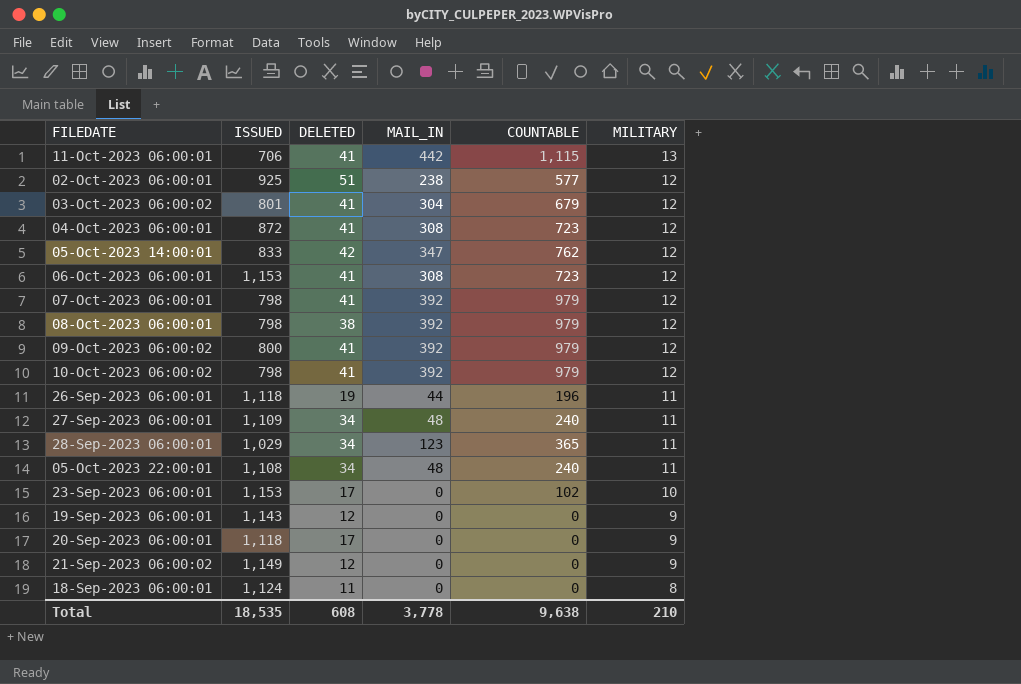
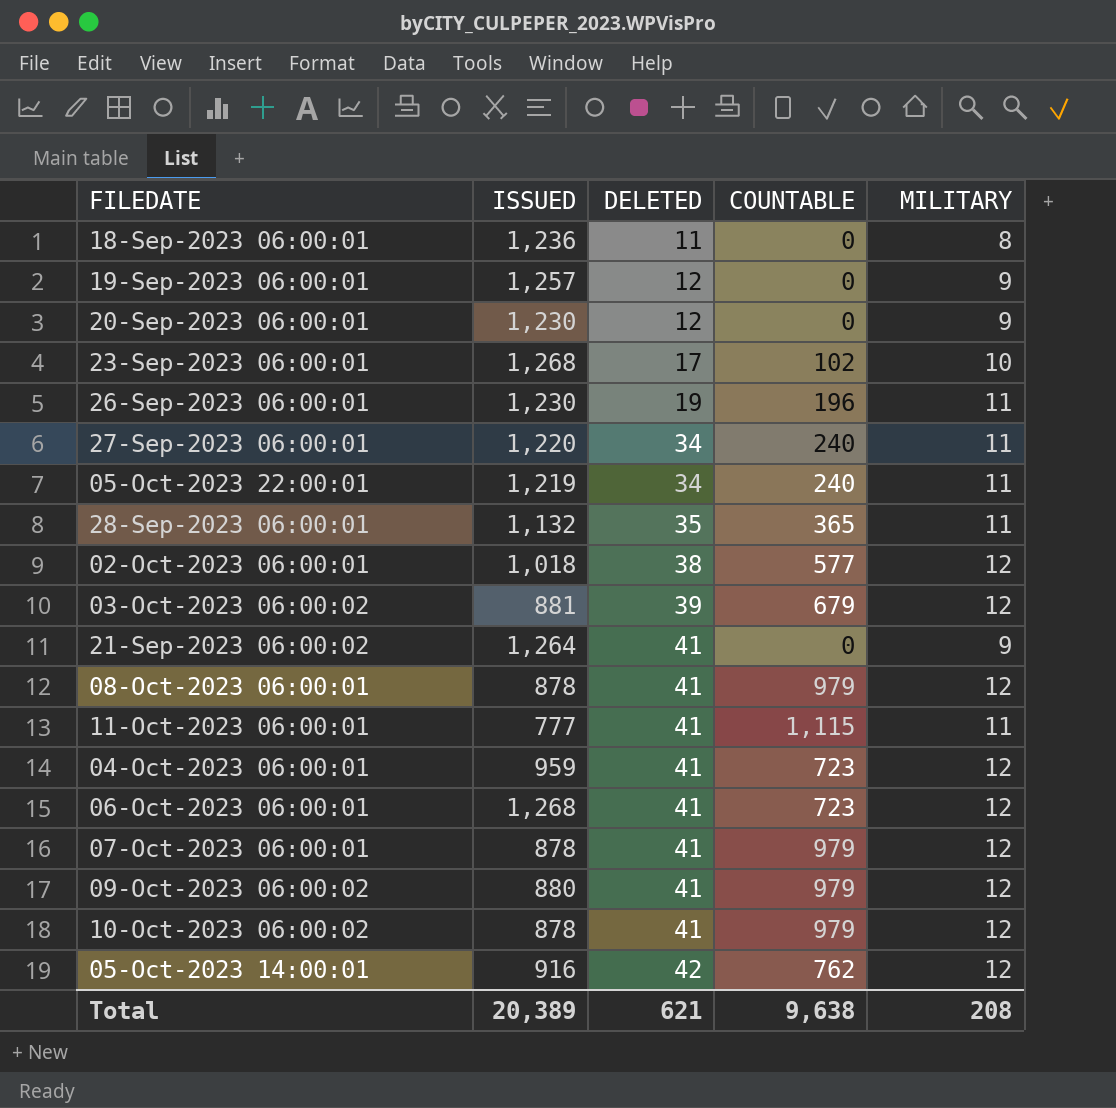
row order: MILITARY descending -> DELETED ascending
column MAIL_IN | position: 4 -> none
18-Sep-2023 06:00:01 | ISSUED: 1,124 -> 1,236
19-Sep-2023 06:00:01 | ISSUED: 1,143 -> 1,257
20-Sep-2023 06:00:01 | ISSUED: 1,118 -> 1,230
20-Sep-2023 06:00:01 | DELETED: 17 -> 12
23-Sep-2023 06:00:01 | ISSUED: 1,153 -> 1,268
26-Sep-2023 06:00:01 | ISSUED: 1,118 -> 1,230
27-Sep-2023 06:00:01 | ISSUED: 1,109 -> 1,220
05-Oct-2023 22:00:01 | ISSUED: 1,108 -> 1,219
28-Sep-2023 06:00:01 | ISSUED: 1,029 -> 1,132
28-Sep-2023 06:00:01 | DELETED: 34 -> 35
02-Oct-2023 06:00:01 | ISSUED: 925 -> 1,018
02-Oct-2023 06:00:01 | DELETED: 51 -> 38
03-Oct-2023 06:00:02 | ISSUED: 801 -> 881
03-Oct-2023 06:00:02 | DELETED: 41 -> 39
21-Sep-2023 06:00:02 | ISSUED: 1,149 -> 1,264
21-Sep-2023 06:00:02 | DELETED: 12 -> 41
08-Oct-2023 06:00:01 | ISSUED: 798 -> 878
08-Oct-2023 06:00:01 | DELETED: 38 -> 41
11-Oct-2023 06:00:01 | ISSUED: 706 -> 777
11-Oct-2023 06:00:01 | MILITARY: 13 -> 11
04-Oct-2023 06:00:01 | ISSUED: 872 -> 959
06-Oct-2023 06:00:01 | ISSUED: 1,153 -> 1,268
07-Oct-2023 06:00:01 | ISSUED: 798 -> 878
09-Oct-2023 06:00:02 | ISSUED: 800 -> 880
10-Oct-2023 06:00:02 | ISSUED: 798 -> 878
05-Oct-2023 14:00:01 | ISSUED: 833 -> 916
Total | ISSUED: 18,535 -> 20,389
Total | DELETED: 608 -> 621
Total | MILITARY: 210 -> 208

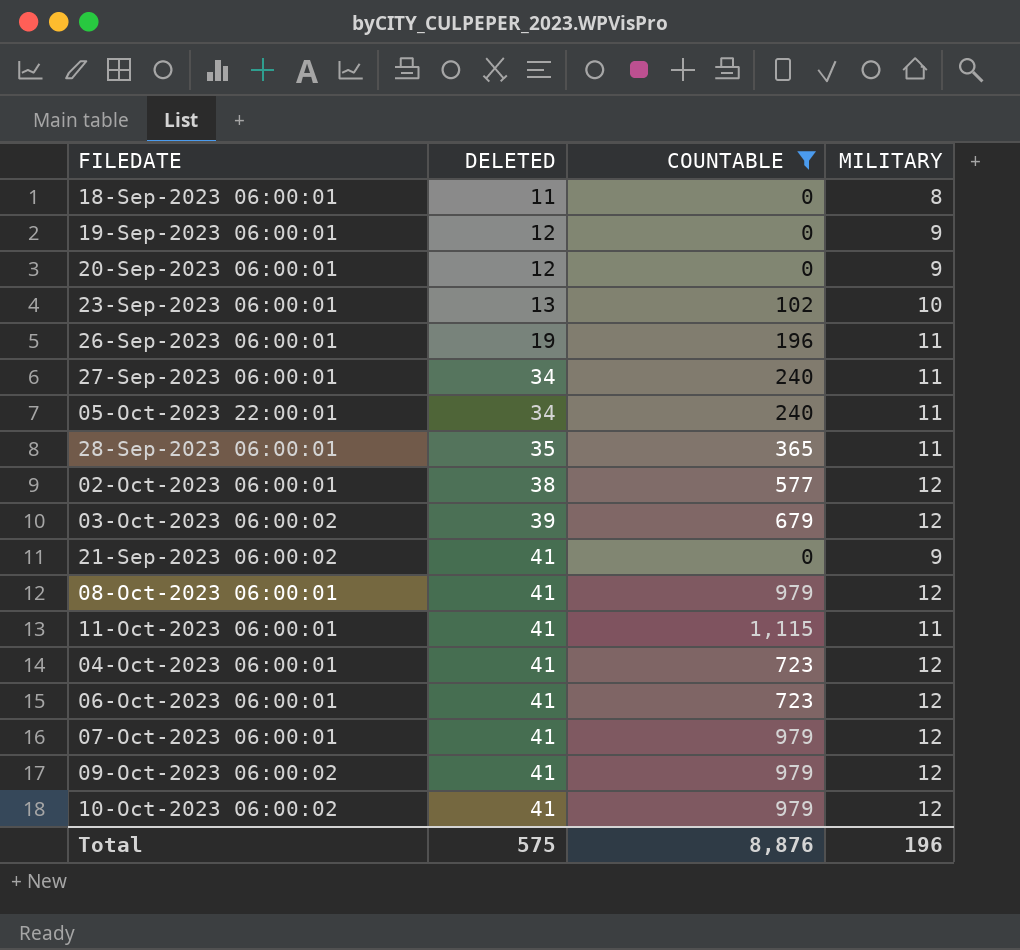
filter: none -> COUNTABLE != 762
column ISSUED | position: 2 -> none
23-Sep-2023 06:00:01 | DELETED: 17 -> 13
Total | DELETED: 621 -> 575
Total | COUNTABLE: 9,638 -> 8,876
Total | MILITARY: 208 -> 196

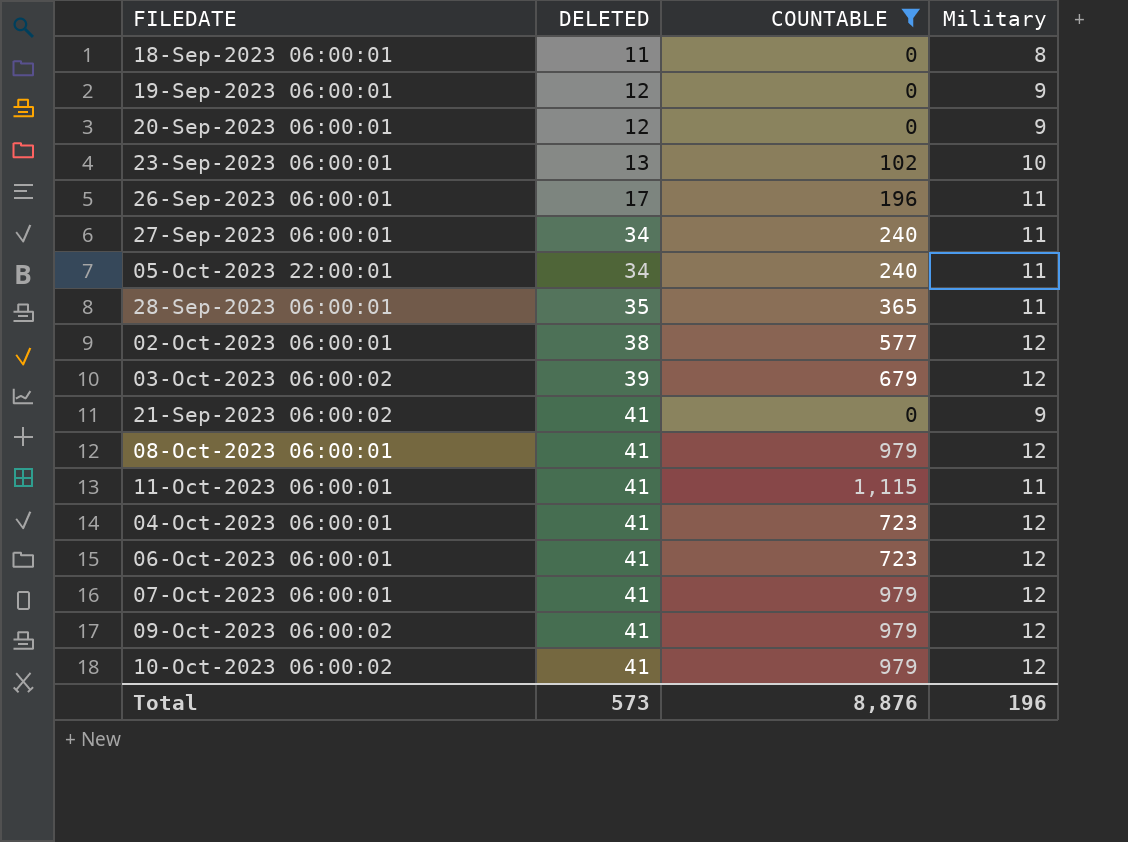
column name: MILITARY -> Military
26-Sep-2023 06:00:01 | DELETED: 19 -> 17
Total | DELETED: 575 -> 573

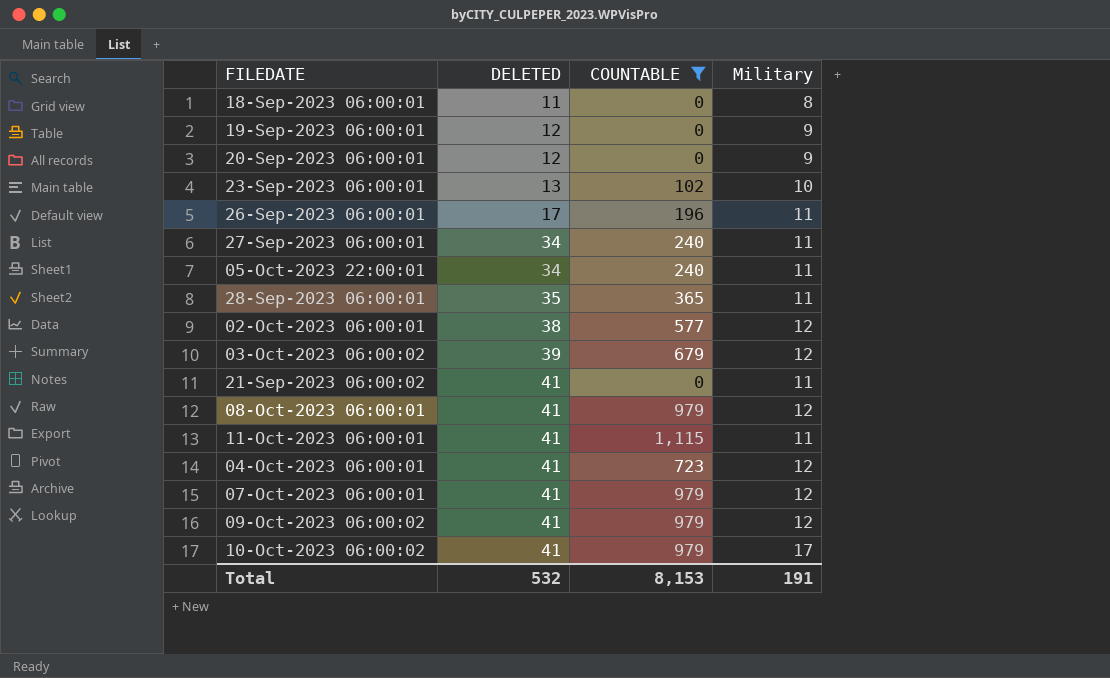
row 06-Oct-2023 06:00:01: 41 | 723 | 12 -> none
21-Sep-2023 06:00:02 | Military: 9 -> 11
10-Oct-2023 06:00:02 | Military: 12 -> 17
Total | DELETED: 573 -> 532
Total | COUNTABLE: 8,876 -> 8,153
Total | Military: 196 -> 191

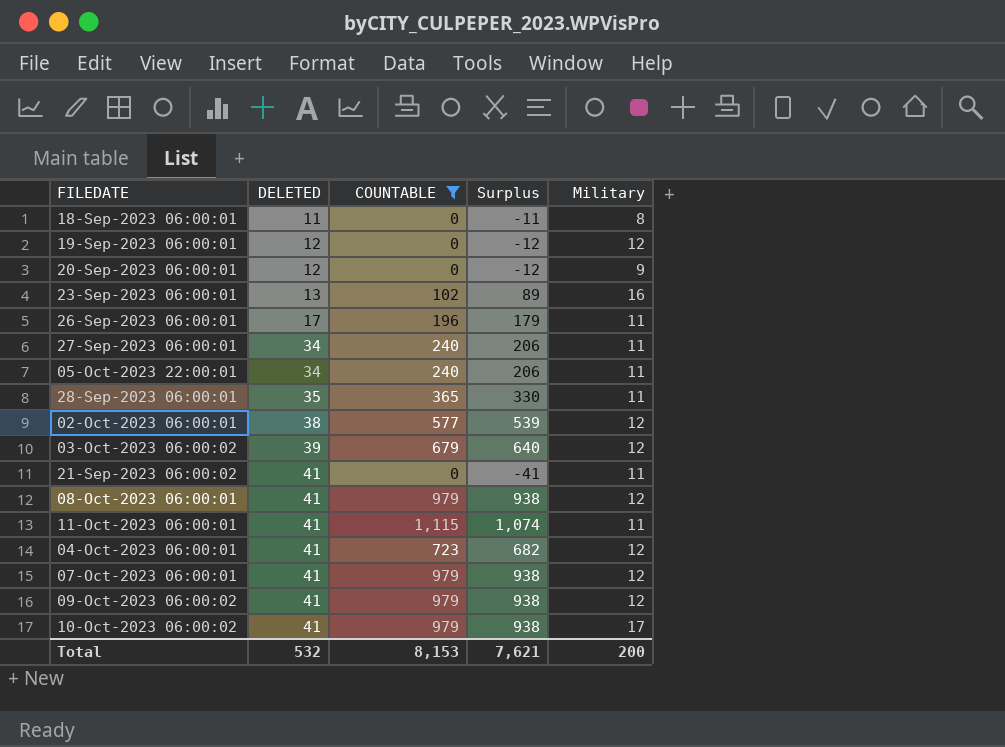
column Surplus | formula: none -> [COUNTABLE] - [DELETED]
19-Sep-2023 06:00:01 | Military: 9 -> 12
23-Sep-2023 06:00:01 | Military: 10 -> 16
Total | Military: 191 -> 200

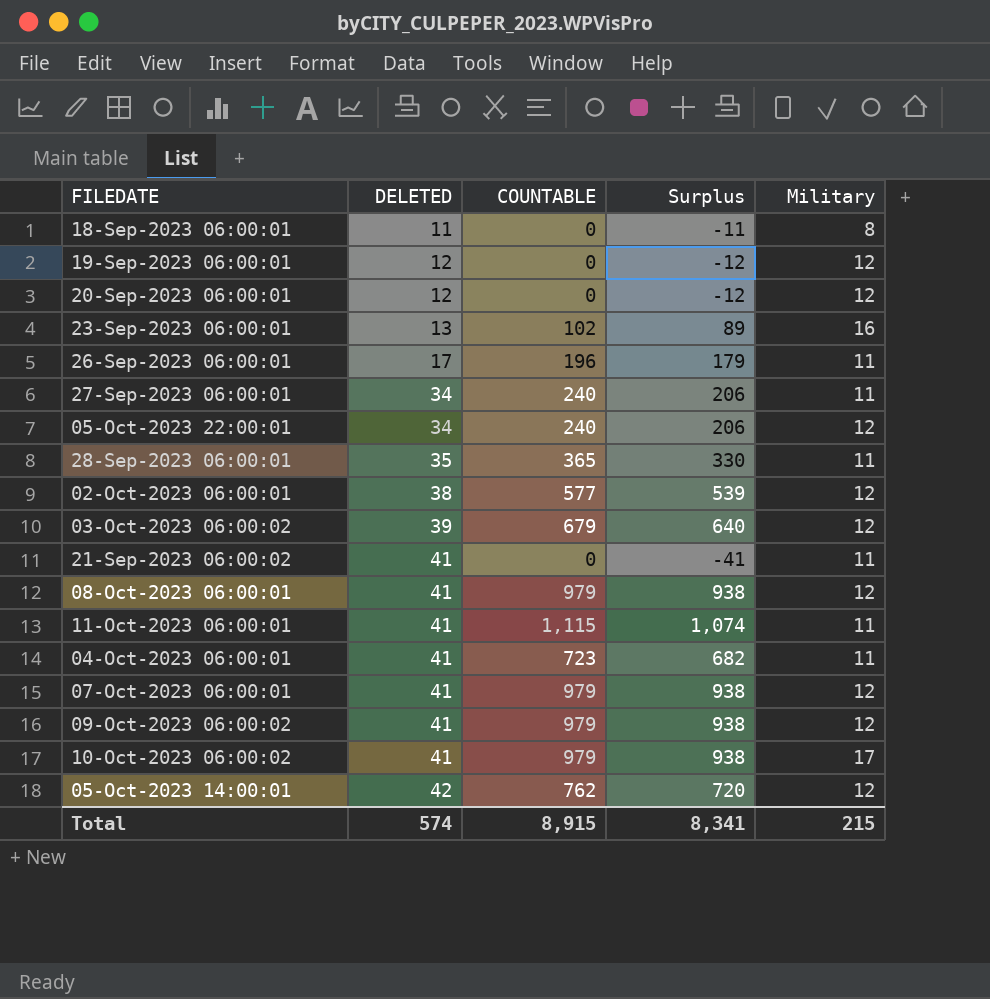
filter: COUNTABLE != 762 -> none
20-Sep-2023 06:00:01 | Military: 9 -> 12
05-Oct-2023 22:00:01 | Military: 11 -> 12
04-Oct-2023 06:00:01 | Military: 12 -> 11
Total | DELETED: 532 -> 574
Total | COUNTABLE: 8,153 -> 8,915
Total | Surplus: 7,621 -> 8,341
Total | Military: 200 -> 215

